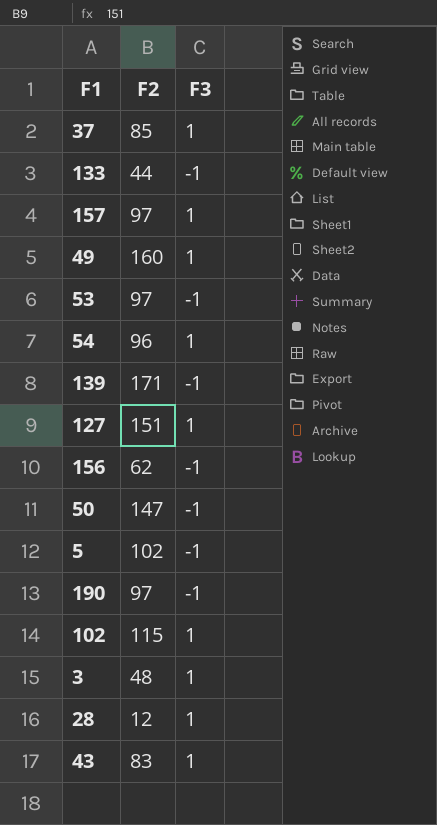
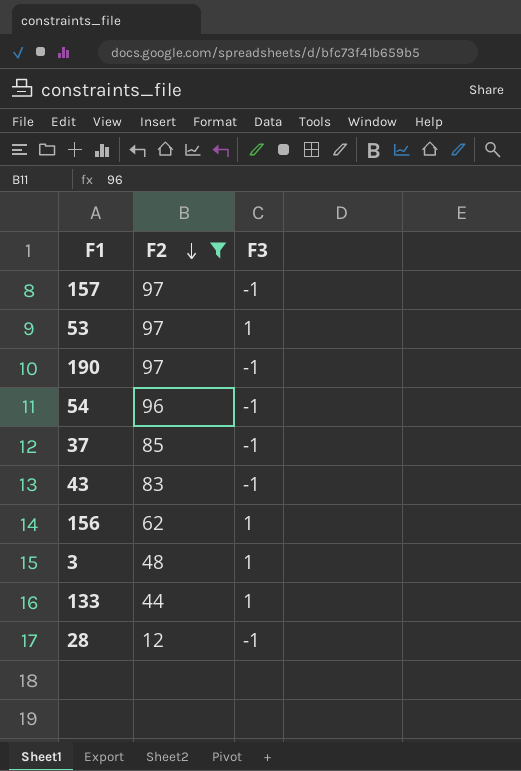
filter: none -> F2 <= 97
row order: none -> F2 descending
157 | F3: 1 -> -1
53 | F3: -1 -> 1
54 | F3: 1 -> -1
37 | F3: 1 -> -1
43 | F3: 1 -> -1
156 | F3: -1 -> 1
133 | F3: -1 -> 1
28 | F3: 1 -> -1

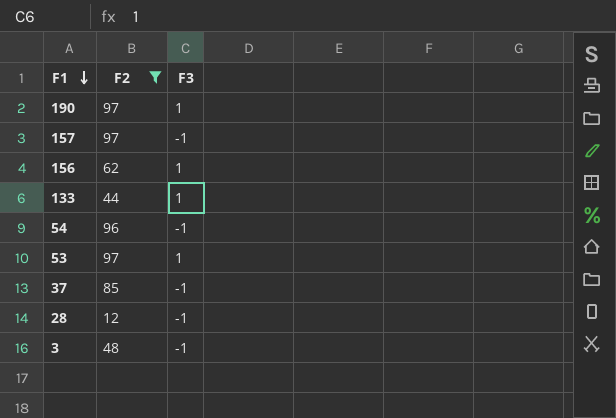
row order: F2 descending -> F1 descending
row 43: 83 | -1 -> none
190 | F3: -1 -> 1
3 | F3: 1 -> -1

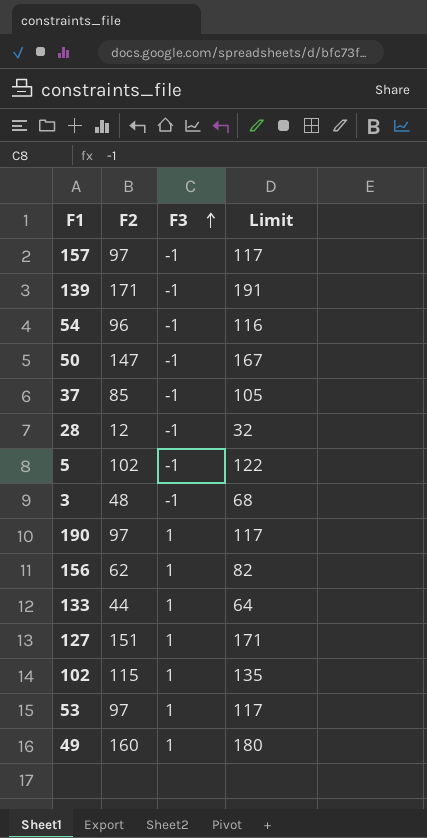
filter: F2 <= 97 -> none
row order: F1 descending -> F3 ascending
column Limit | formula: none -> [F2] + 20

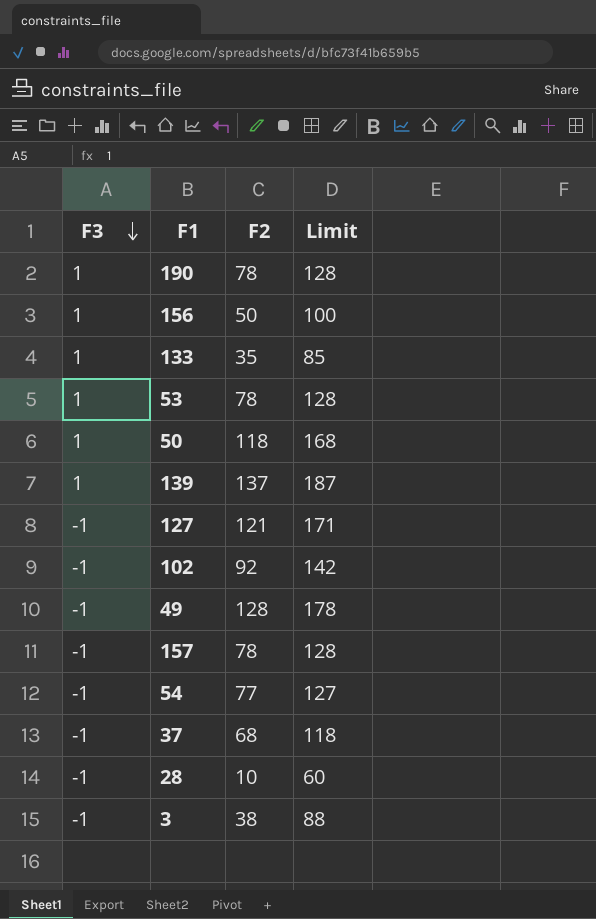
row order: F3 ascending -> F3 descending
column F3 | position: 3 -> 1
column Limit | formula: [F2] + 20 -> [F2] + 50
row 5: 102 | -1 | 122 -> none
190 | F2: 97 -> 78
156 | F2: 62 -> 50
133 | F2: 44 -> 35
53 | F2: 97 -> 78
50 | F3: -1 -> 1
50 | F2: 147 -> 118
139 | F3: -1 -> 1
139 | F2: 171 -> 137
127 | F3: 1 -> -1
127 | F2: 151 -> 121
102 | F3: 1 -> -1
102 | F2: 115 -> 92
49 | F3: 1 -> -1
49 | F2: 160 -> 128
157 | F2: 97 -> 78
54 | F2: 96 -> 77
37 | F2: 85 -> 68
28 | F2: 12 -> 10
3 | F2: 48 -> 38

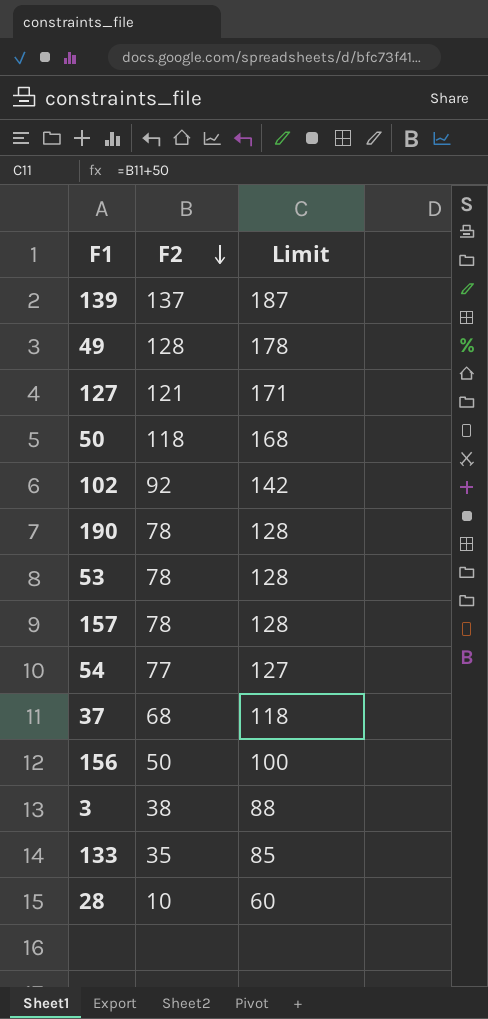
row order: F3 descending -> F2 descending
column F3 | position: 1 -> none

